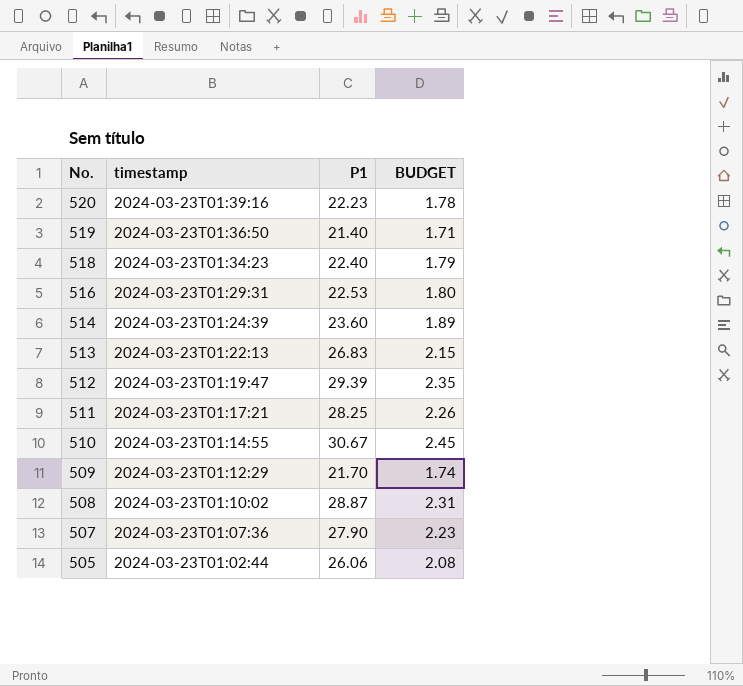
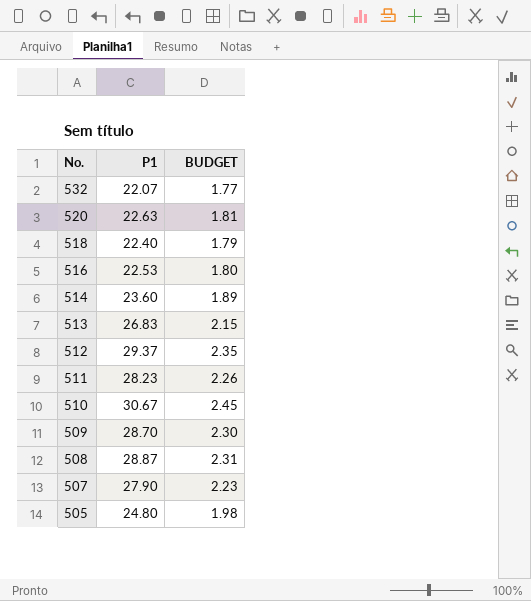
column timestamp | position: 2 -> none
row 519: 2024-03-23T01:36:50 | 21.40 | 1.71 -> none
row 532: none -> 22.07 | 1.77
520 | P1: 22.23 -> 22.63
520 | BUDGET: 1.78 -> 1.81
512 | P1: 29.39 -> 29.37
511 | P1: 28.25 -> 28.23
509 | P1: 21.70 -> 28.70
509 | BUDGET: 1.74 -> 2.30
505 | P1: 26.06 -> 24.80
505 | BUDGET: 2.08 -> 1.98

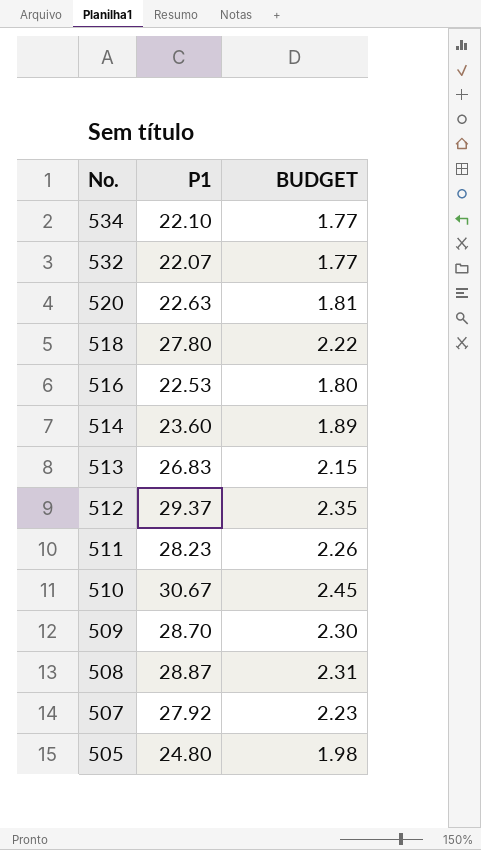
row 534: none -> 22.10 | 1.77
518 | P1: 22.40 -> 27.80
518 | BUDGET: 1.79 -> 2.22
507 | P1: 27.90 -> 27.92

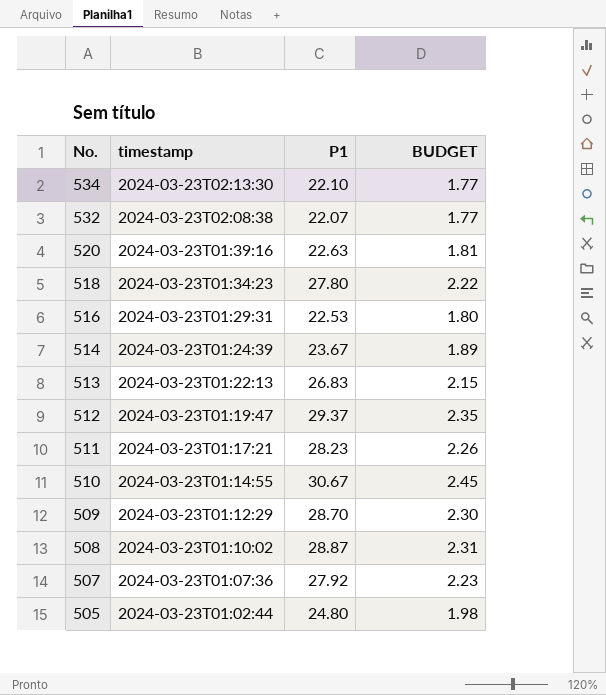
column timestamp | position: none -> 2
514 | P1: 23.60 -> 23.67

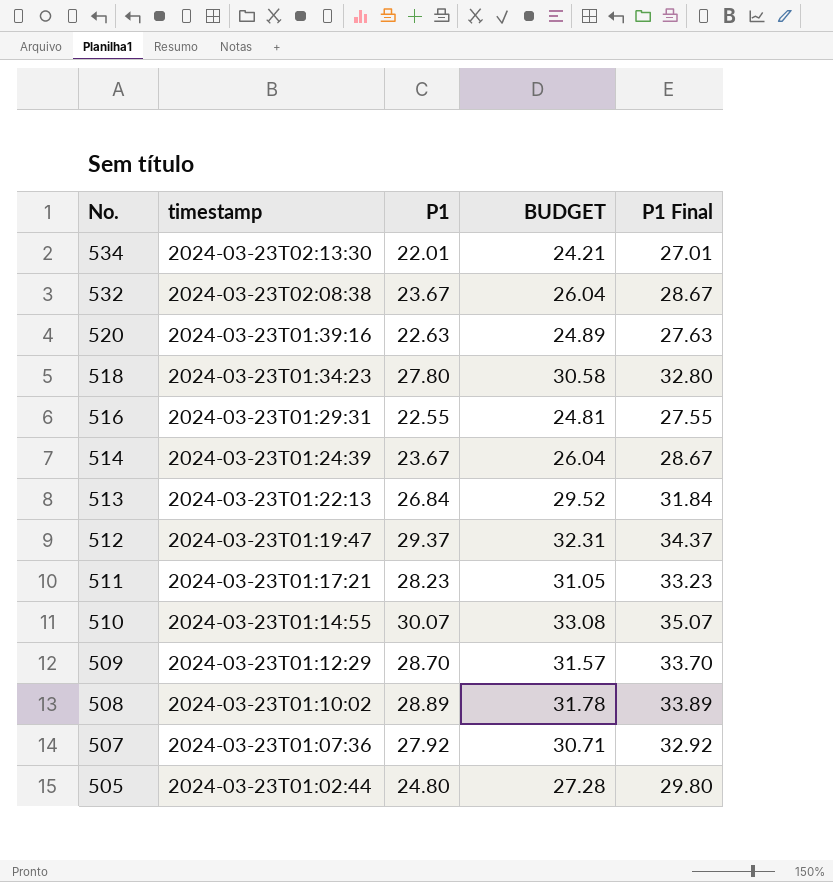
column BUDGET | formula: [P1] * 0.08 -> [P1] * 1.1
column P1 Final | formula: none -> [P1] + 5
534 | P1: 22.10 -> 22.01
532 | P1: 22.07 -> 23.67
516 | P1: 22.53 -> 22.55
513 | P1: 26.83 -> 26.84
510 | P1: 30.67 -> 30.07
508 | P1: 28.87 -> 28.89

